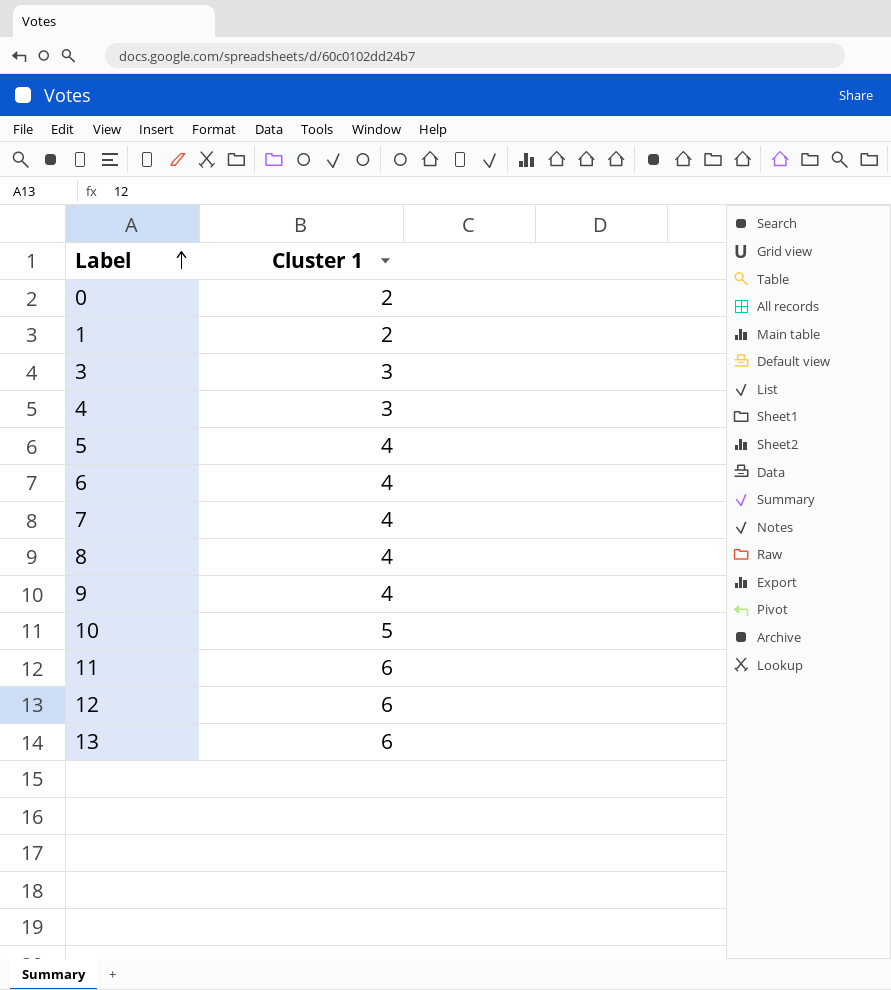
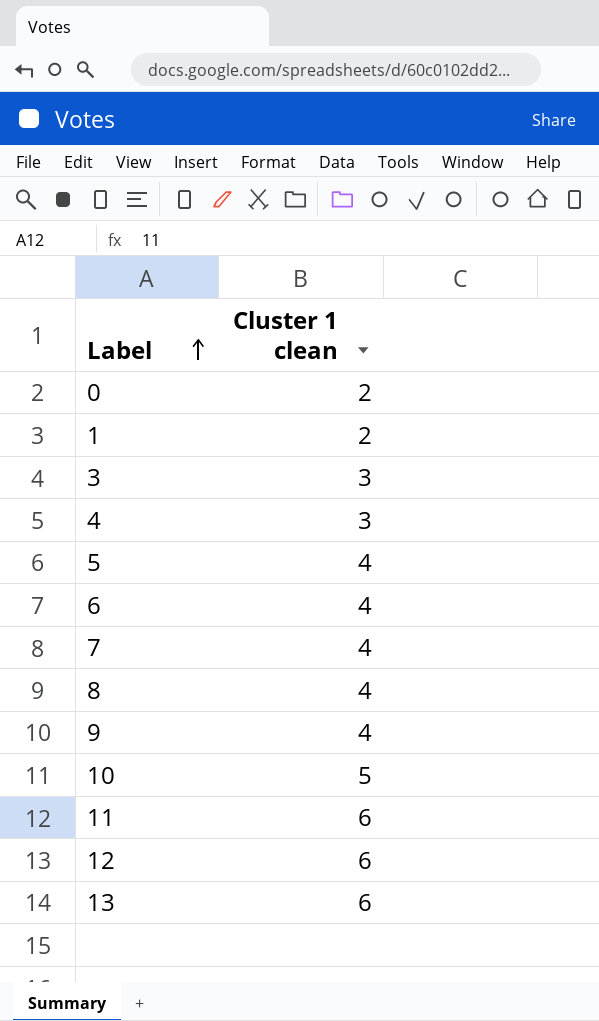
column name: Cluster 1 -> Cluster 1 clean

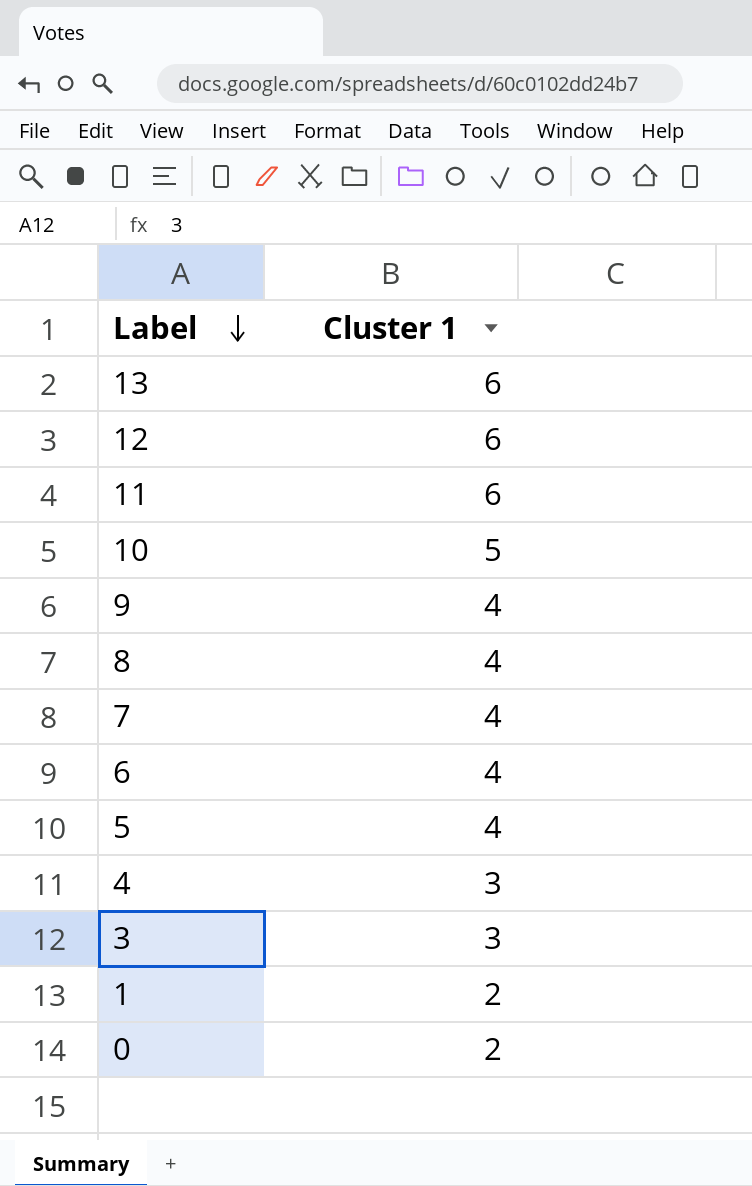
row order: Label ascending -> Label descending
column name: Cluster 1 clean -> Cluster 1

